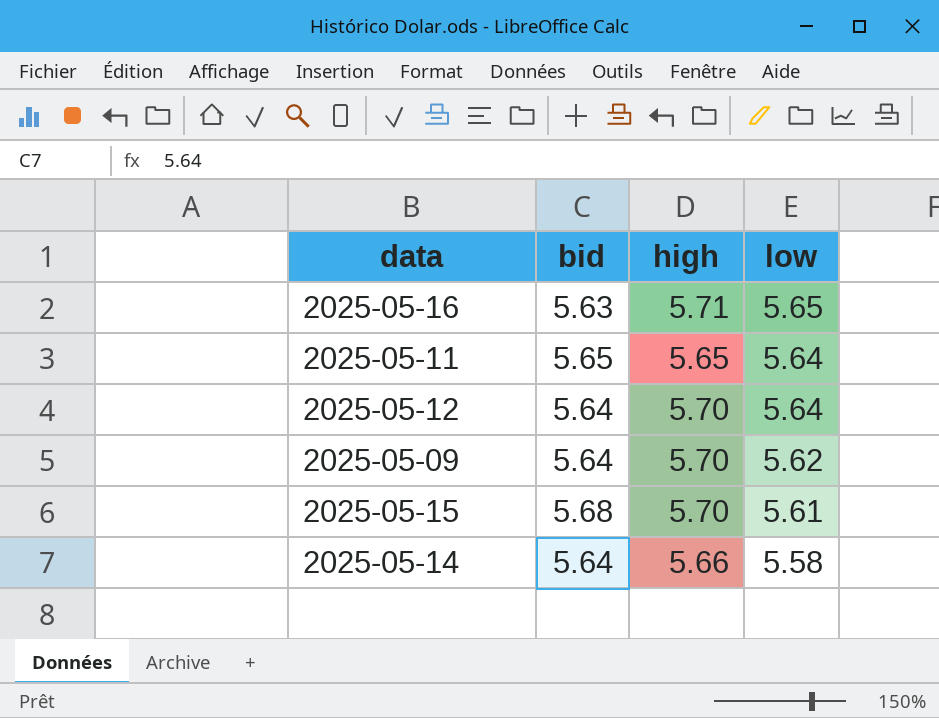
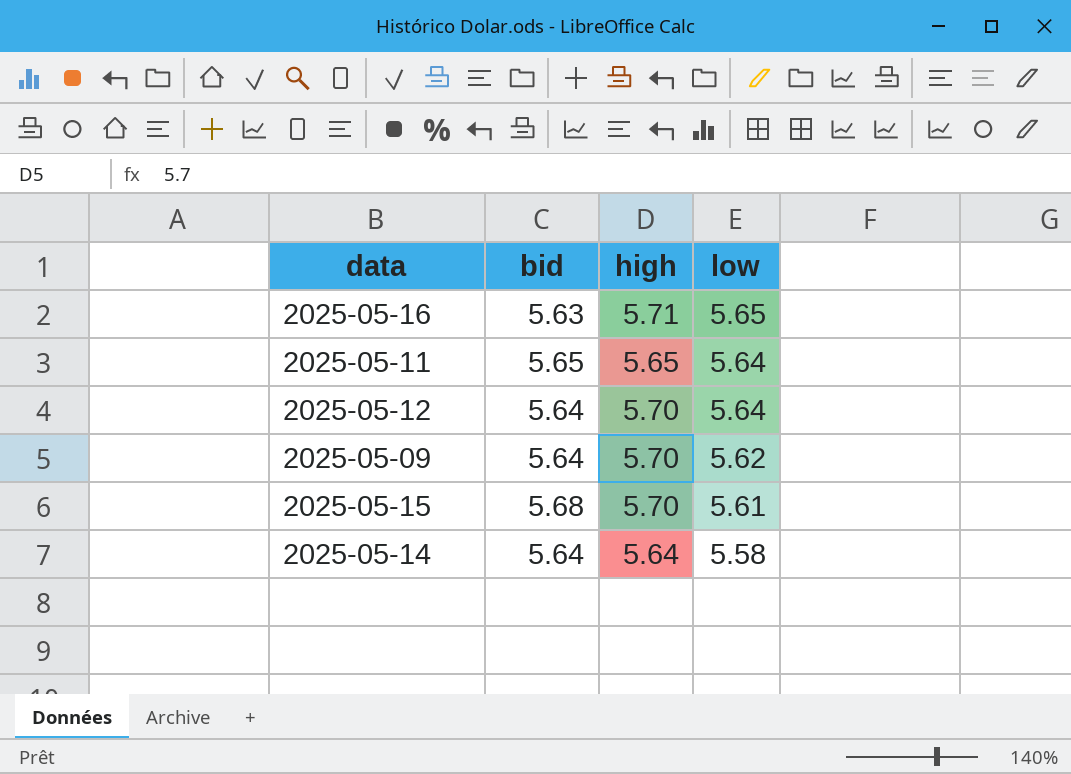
2025-05-14 | high: 5.66 -> 5.64

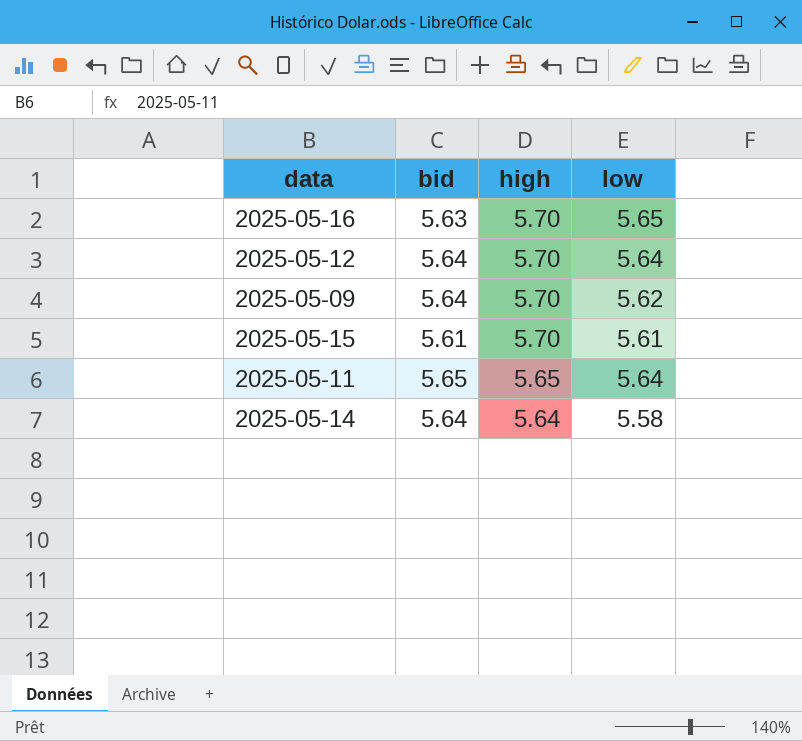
row order: low descending -> high descending
2025-05-16 | high: 5.71 -> 5.70
2025-05-15 | bid: 5.68 -> 5.61

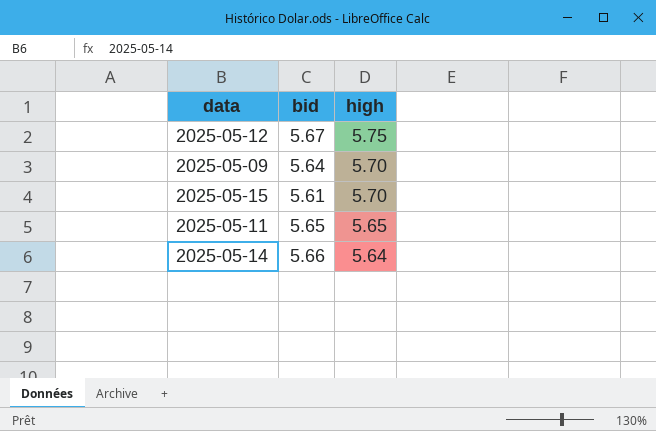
column low | position: 4 -> none
row 2025-05-16: 5.63 | 5.70 | 5.65 -> none
2025-05-12 | bid: 5.64 -> 5.67
2025-05-12 | high: 5.70 -> 5.75
2025-05-14 | bid: 5.64 -> 5.66

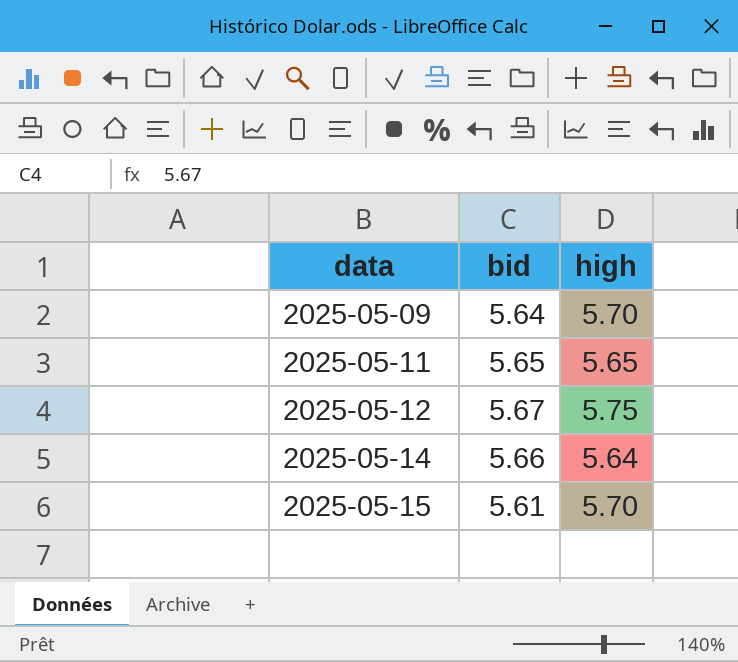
row order: high descending -> data ascending

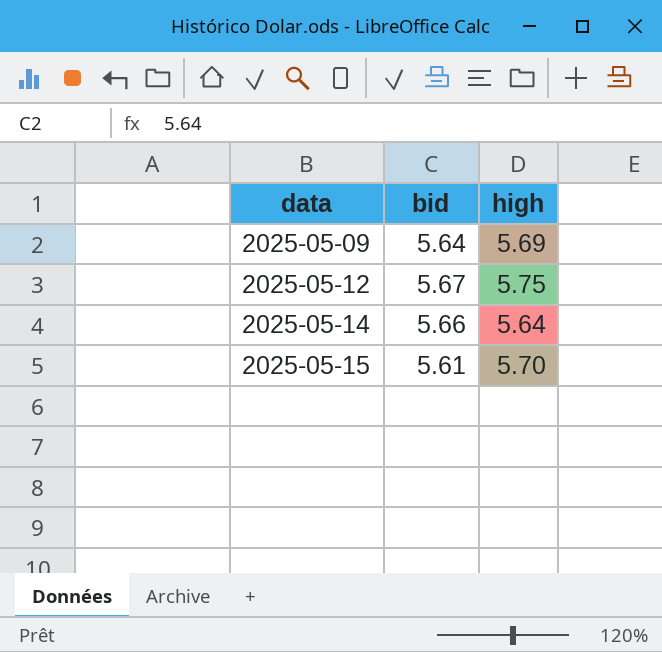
row 2025-05-11: 5.65 | 5.65 -> none
2025-05-09 | high: 5.70 -> 5.69

